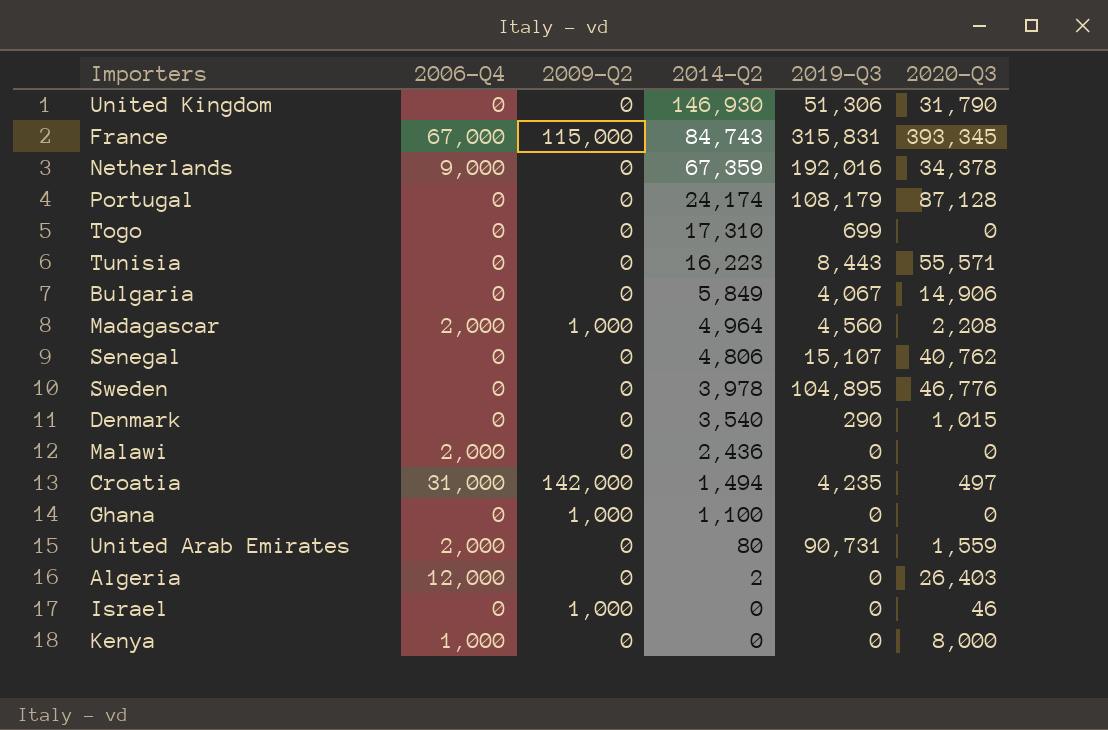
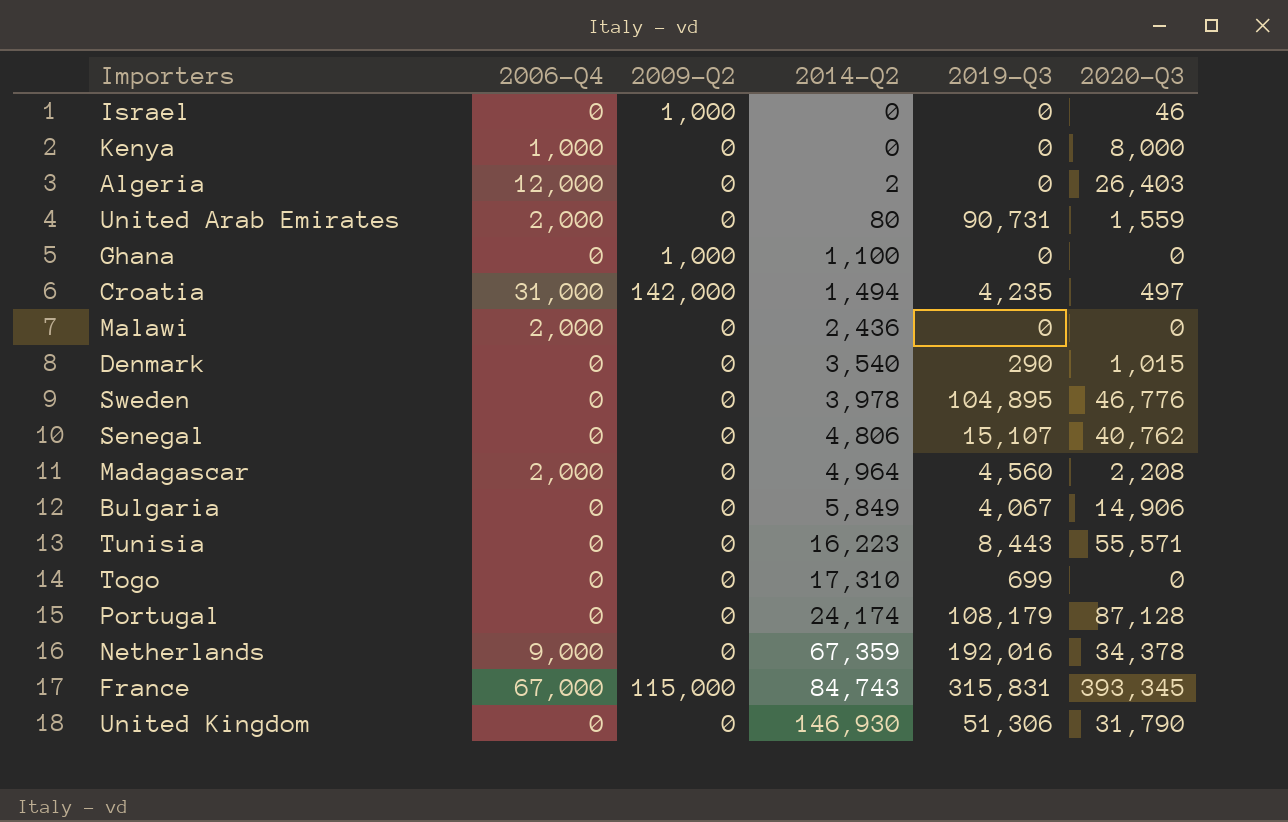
row order: 2014-Q2 descending -> 2014-Q2 ascending
Madagascar | 2009-Q2: 1,000 -> 0

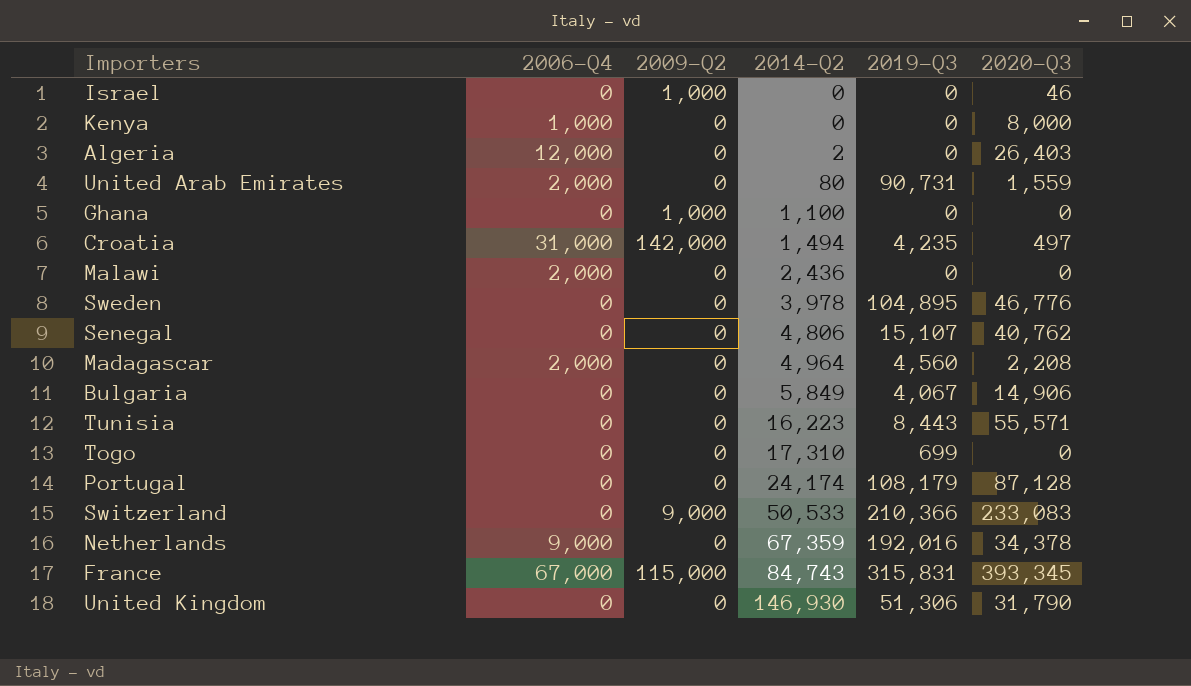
row Denmark: 0 | 0 | 3,540 | 290 | 1,015 -> none
row Switzerland: none -> 0 | 9,000 | 50,533 | 210,366 | 233,083

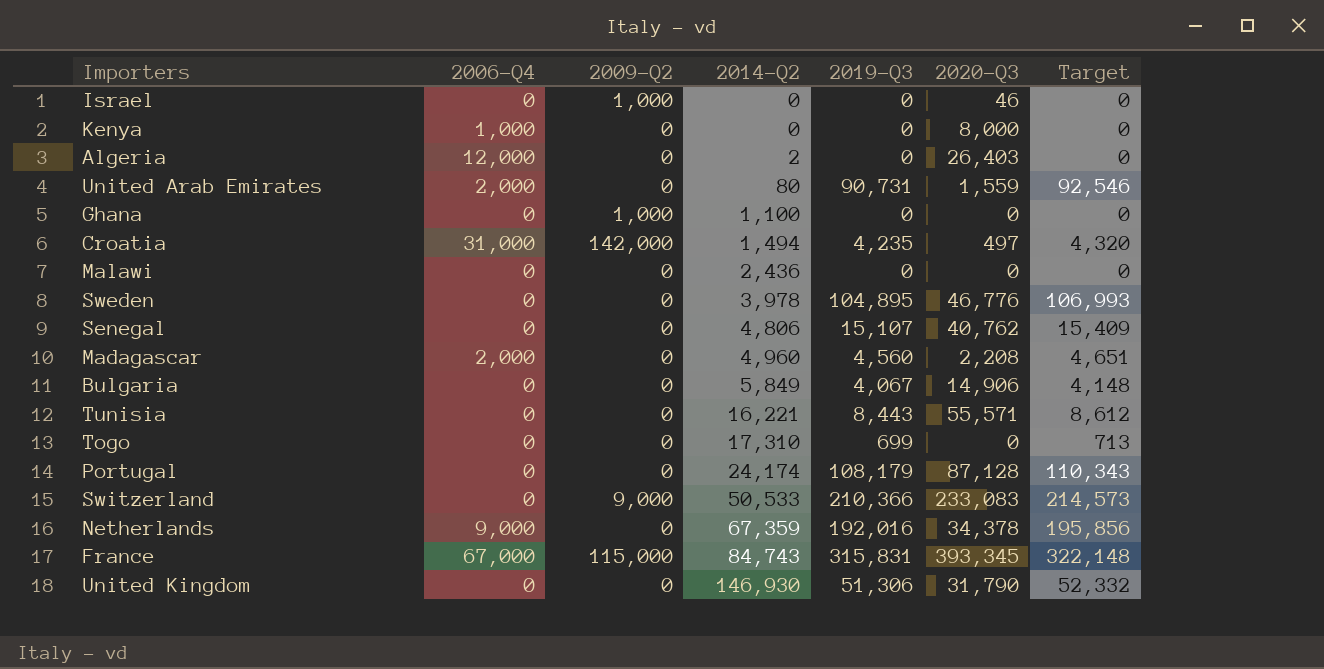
column Target | formula: none -> [2019-Q3] * 1.02
Malawi | 2006-Q4: 2,000 -> 0
Madagascar | 2014-Q2: 4,964 -> 4,960
Tunisia | 2014-Q2: 16,223 -> 16,221

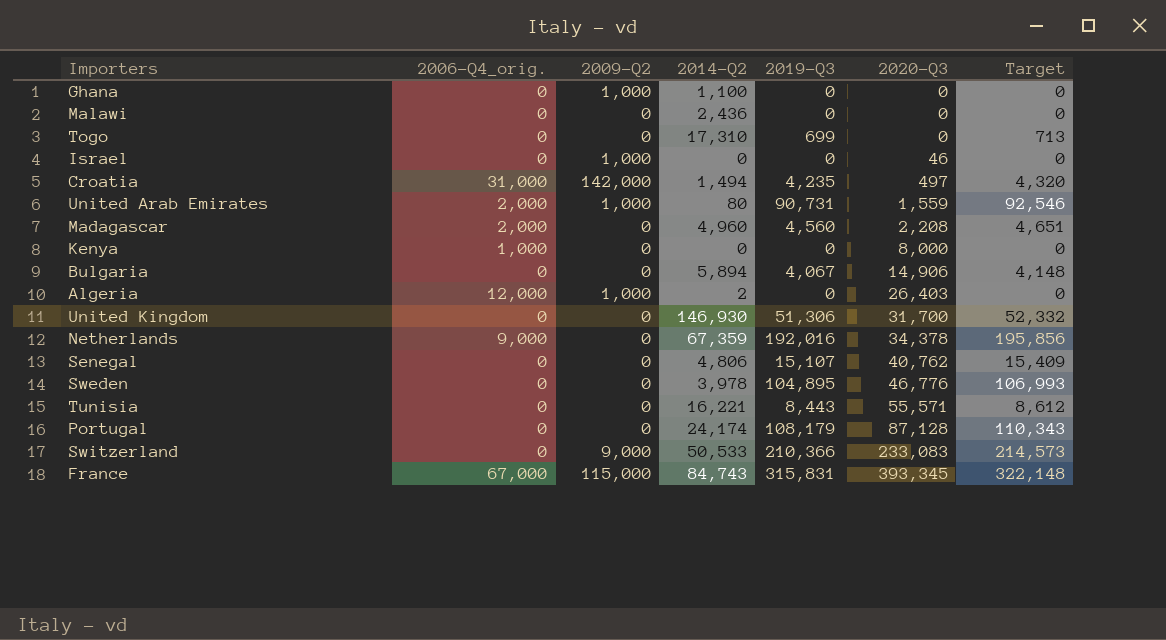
row order: 2014-Q2 ascending -> 2020-Q3 ascending
column name: 2006-Q4 -> 2006-Q4_orig.
United Arab Emirates | 2009-Q2: 0 -> 1,000
Bulgaria | 2014-Q2: 5,849 -> 5,894
Algeria | 2009-Q2: 0 -> 1,000
United Kingdom | 2020-Q3: 31,790 -> 31,700

